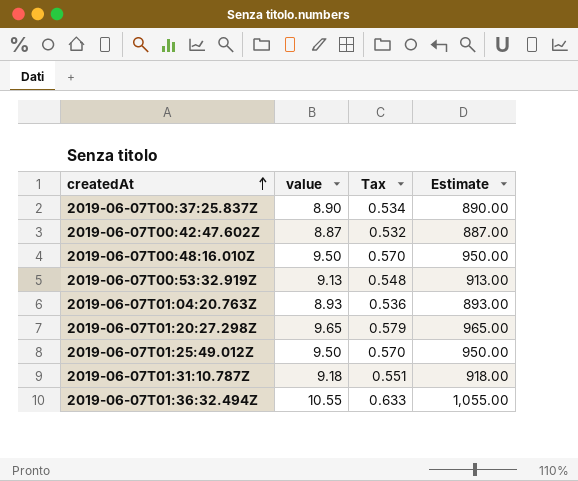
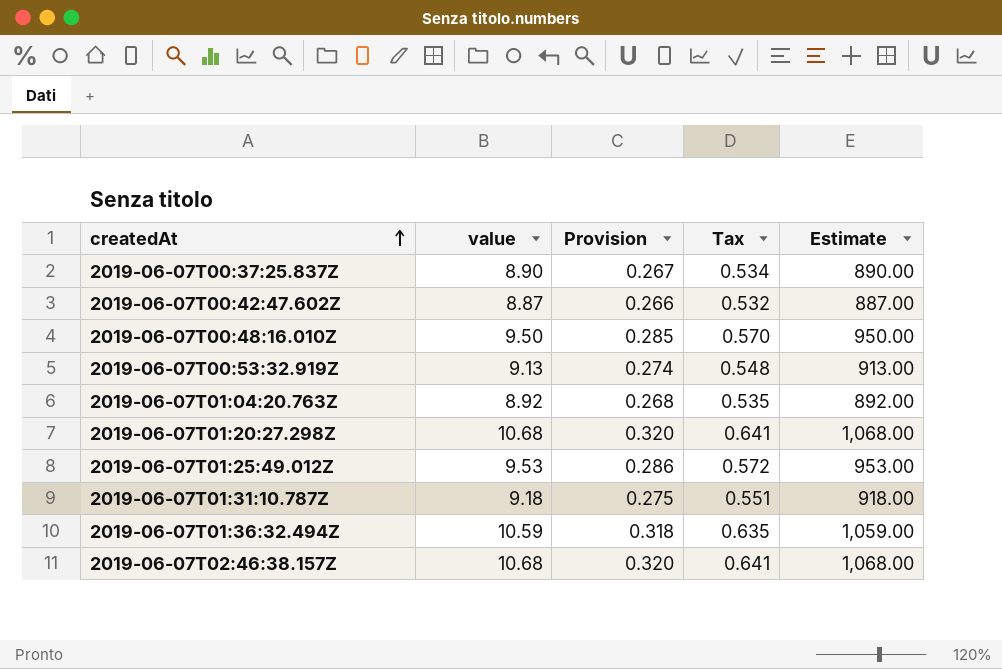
column Provision | formula: none -> [value] * 0.03
2019-06-07T01:04:20.763Z | value: 8.93 -> 8.92
2019-06-07T01:04:20.763Z | Tax: 0.536 -> 0.535
2019-06-07T01:04:20.763Z | Estimate: 893.00 -> 892.00
2019-06-07T01:20:27.298Z | value: 9.65 -> 10.68
2019-06-07T01:20:27.298Z | Tax: 0.579 -> 0.641
2019-06-07T01:20:27.298Z | Estimate: 965.00 -> 1,068.00
2019-06-07T01:25:49.012Z | value: 9.50 -> 9.53
2019-06-07T01:25:49.012Z | Tax: 0.570 -> 0.572
2019-06-07T01:25:49.012Z | Estimate: 950.00 -> 953.00
2019-06-07T01:36:32.494Z | value: 10.55 -> 10.59
2019-06-07T01:36:32.494Z | Tax: 0.633 -> 0.635
2019-06-07T01:36:32.494Z | Estimate: 1,055.00 -> 1,059.00
row 2019-06-07T02:46:38.157Z: none -> 10.68 | 0.320 | 0.641 | 1,068.00

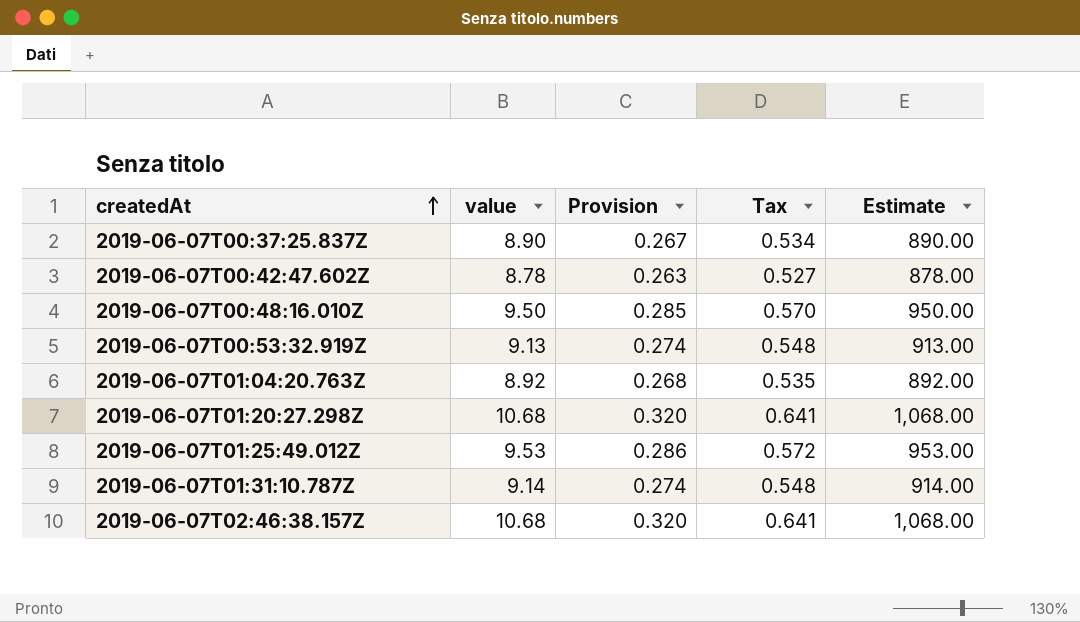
row 2019-06-07T01:36:32.494Z: 10.59 | 0.318 | 0.635 | 1,059.00 -> none
2019-06-07T00:42:47.602Z | value: 8.87 -> 8.78
2019-06-07T00:42:47.602Z | Provision: 0.266 -> 0.263
2019-06-07T00:42:47.602Z | Tax: 0.532 -> 0.527
2019-06-07T00:42:47.602Z | Estimate: 887.00 -> 878.00
2019-06-07T01:31:10.787Z | value: 9.18 -> 9.14
2019-06-07T01:31:10.787Z | Provision: 0.275 -> 0.274
2019-06-07T01:31:10.787Z | Tax: 0.551 -> 0.548
2019-06-07T01:31:10.787Z | Estimate: 918.00 -> 914.00

